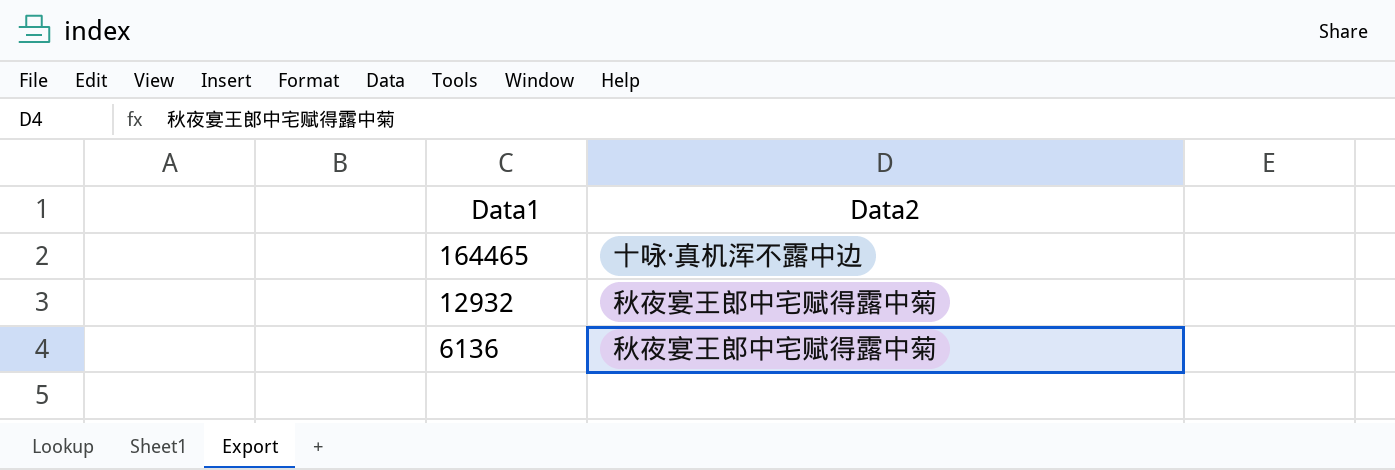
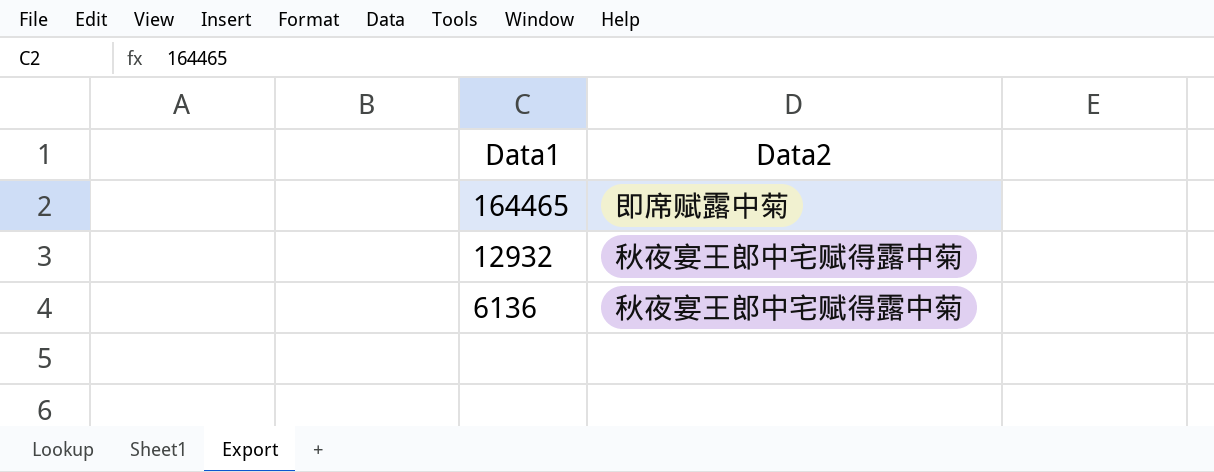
164465 | Data2: 十咏·真机浑不露中边 -> 即席赋露中菊

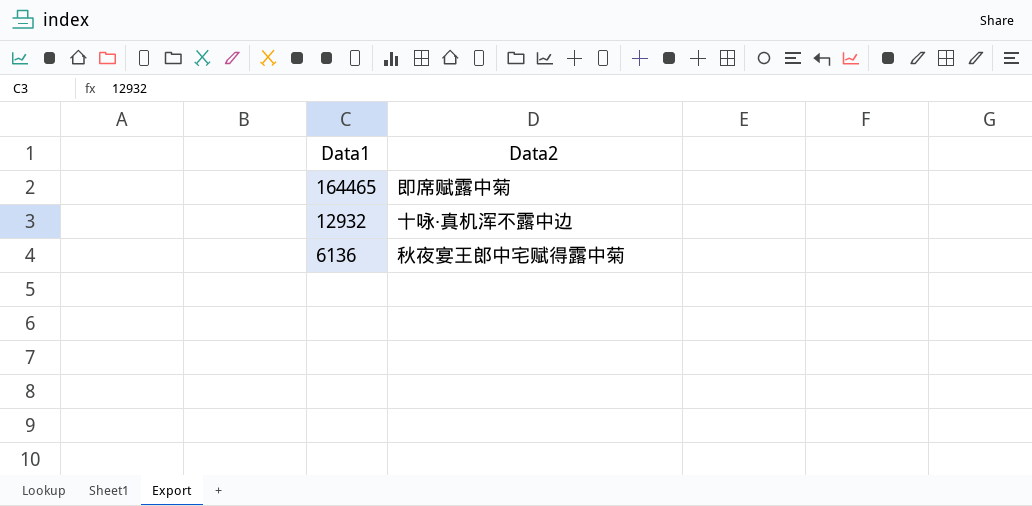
12932 | Data2: 秋夜宴王郎中宅赋得露中菊 -> 十咏·真机浑不露中边

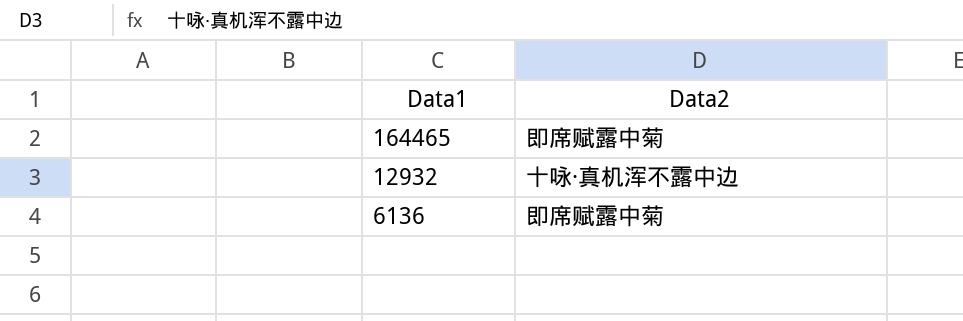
6136 | Data2: 秋夜宴王郎中宅赋得露中菊 -> 即席赋露中菊

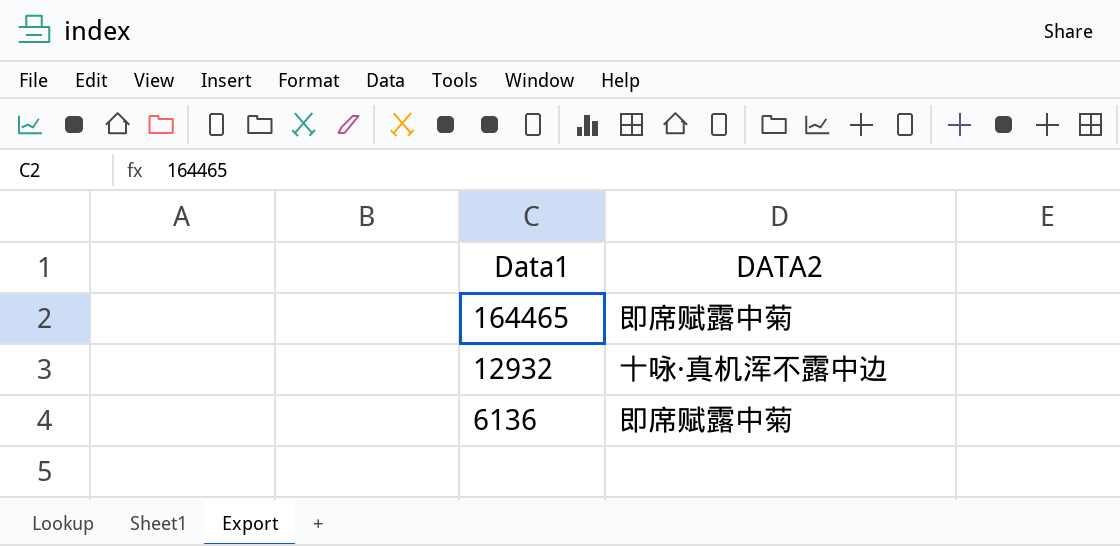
column name: Data2 -> DATA2

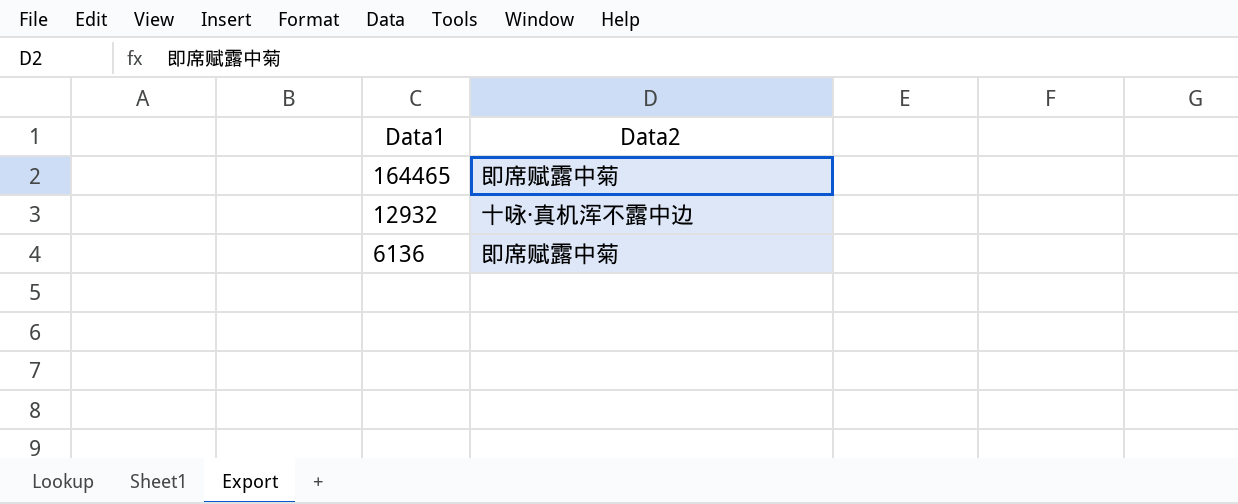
column name: DATA2 -> Data2

